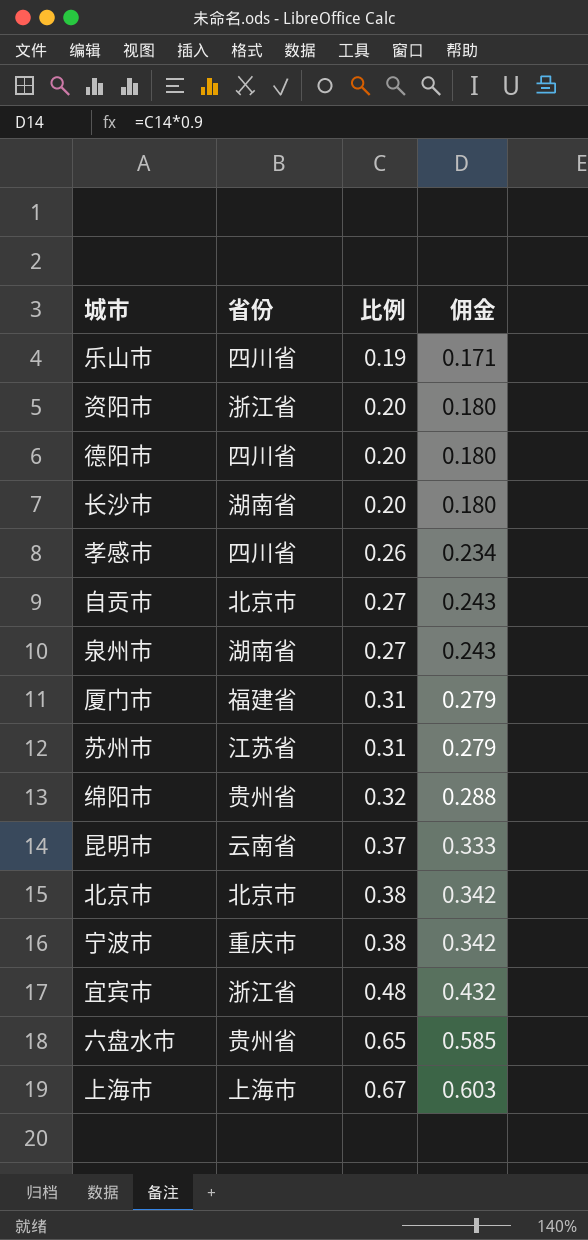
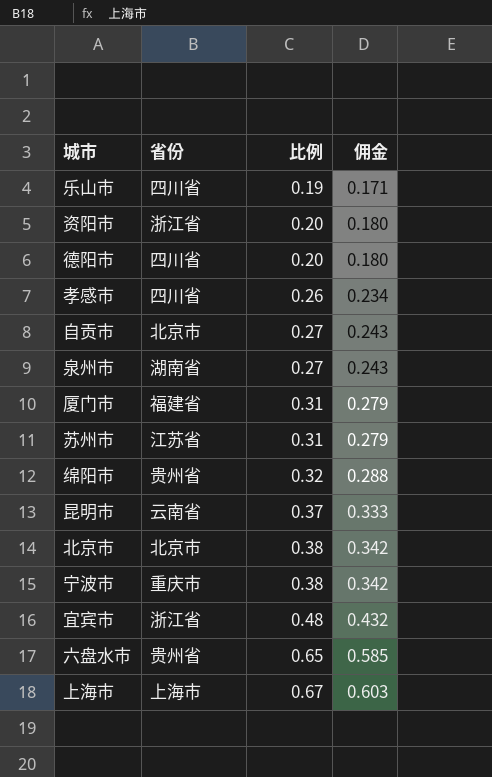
row 长沙市: 湖南省 | 0.20 | 0.180 -> none

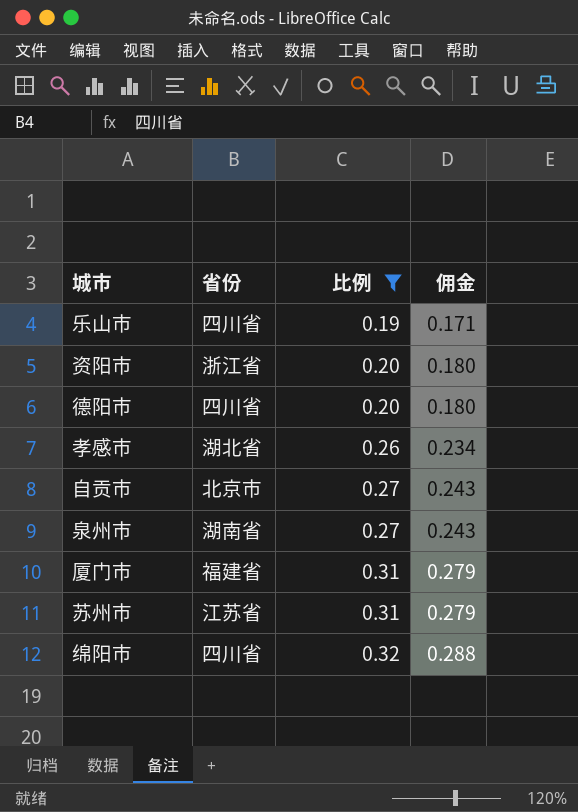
filter: none -> 比例 <= 0.32
孝感市 | 省份: 四川省 -> 湖北省
绵阳市 | 省份: 贵州省 -> 四川省

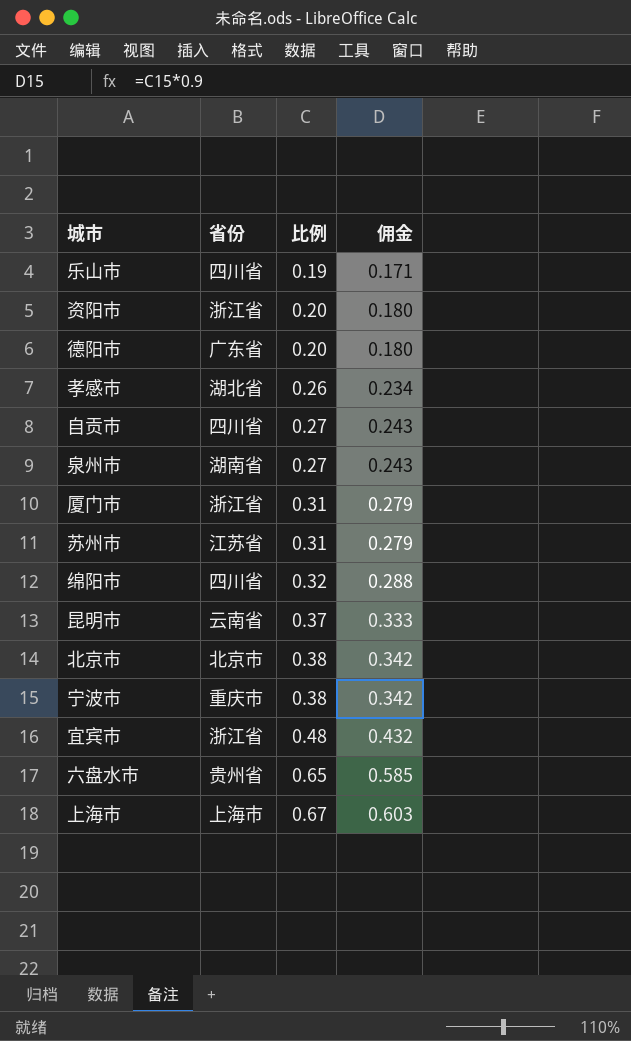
filter: 比例 <= 0.32 -> none
德阳市 | 省份: 四川省 -> 广东省
自贡市 | 省份: 北京市 -> 四川省
厦门市 | 省份: 福建省 -> 浙江省

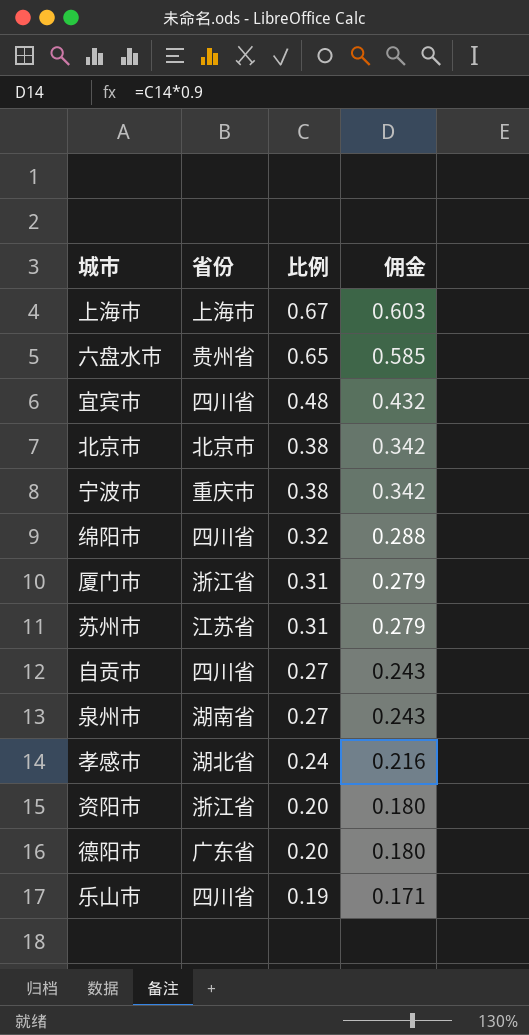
row order: 比例 ascending -> 比例 descending
row 昆明市: 云南省 | 0.37 | 0.333 -> none
宜宾市 | 省份: 浙江省 -> 四川省
孝感市 | 比例: 0.26 -> 0.24
孝感市 | 佣金: 0.234 -> 0.216

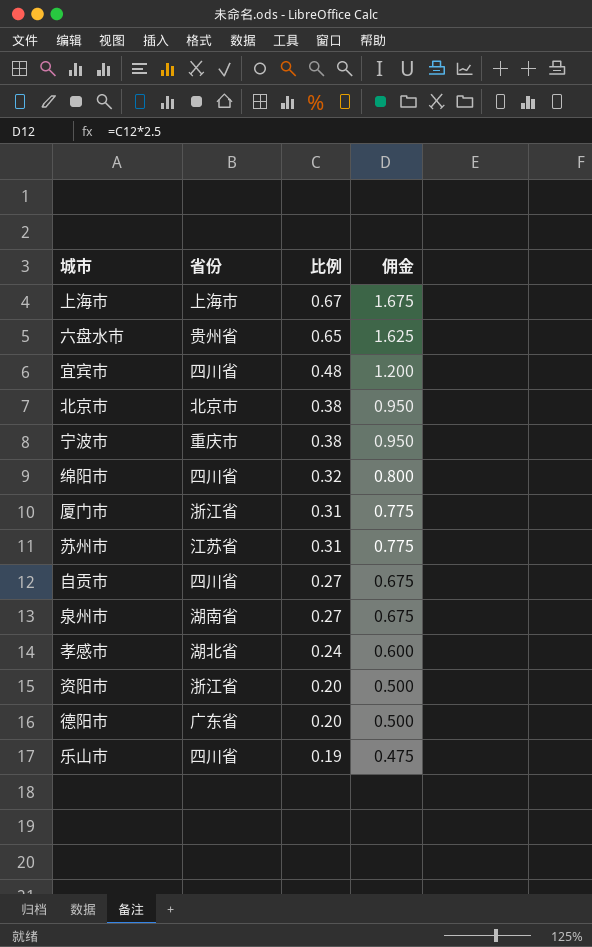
column 佣金 | formula: [比例] * 0.9 -> [比例] * 2.5

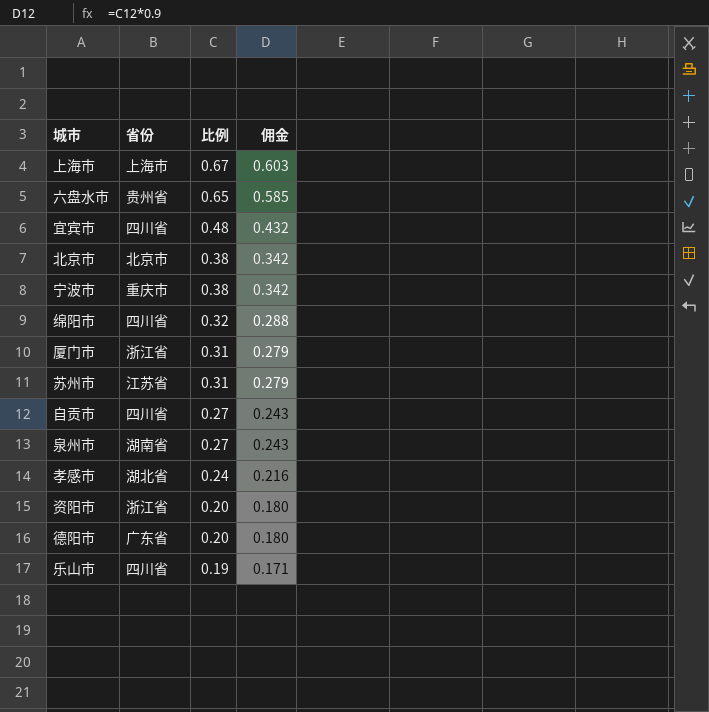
column 佣金 | formula: [比例] * 2.5 -> [比例] * 0.9

